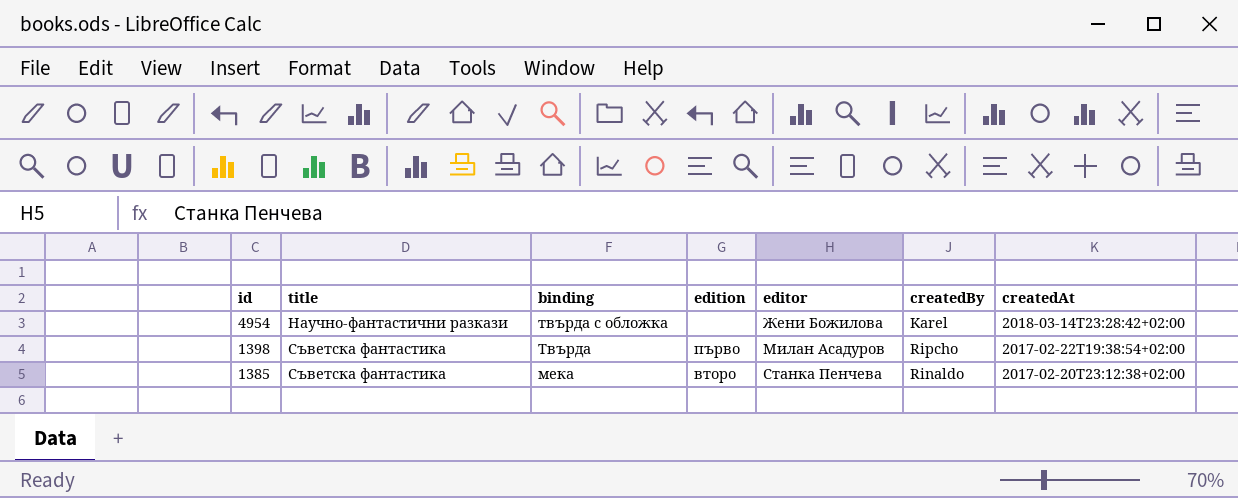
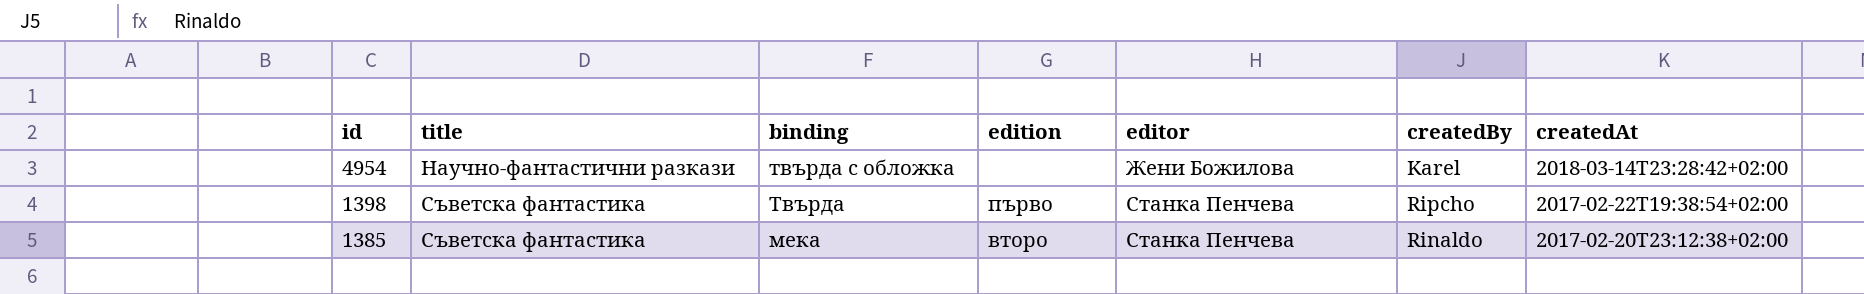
1398 | editor: Милан Асадуров -> Станка Пенчева

